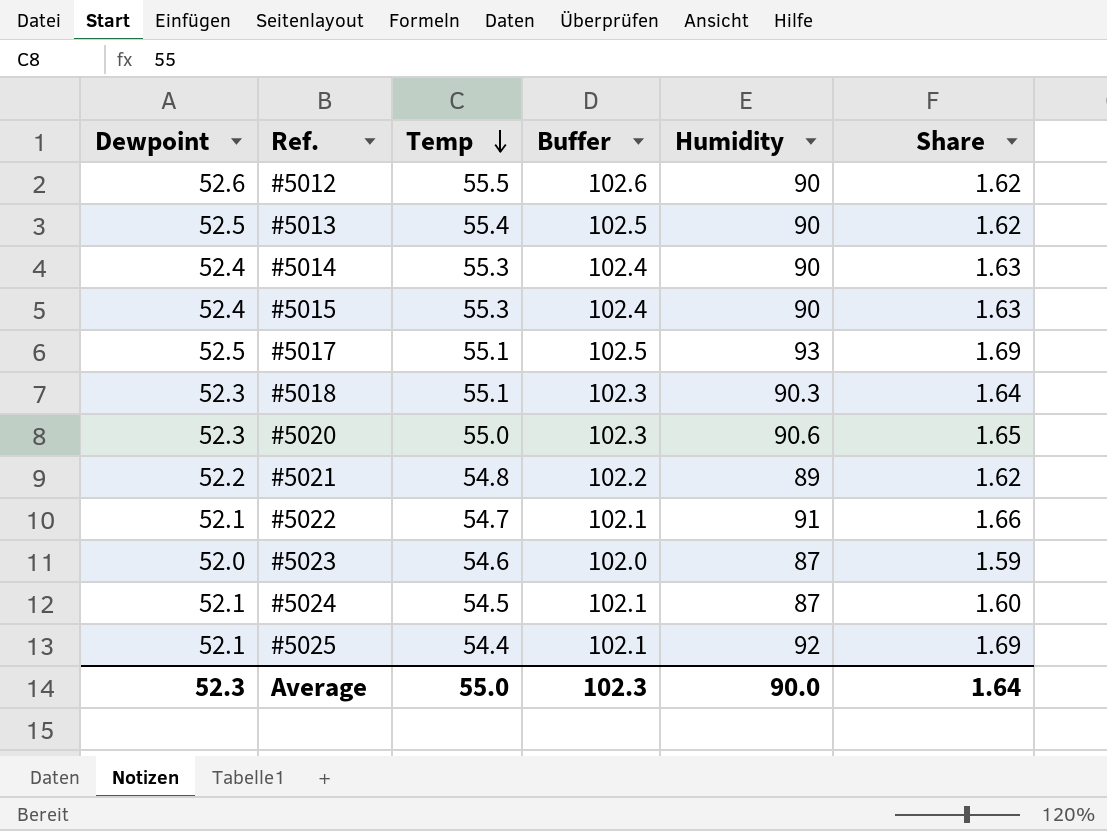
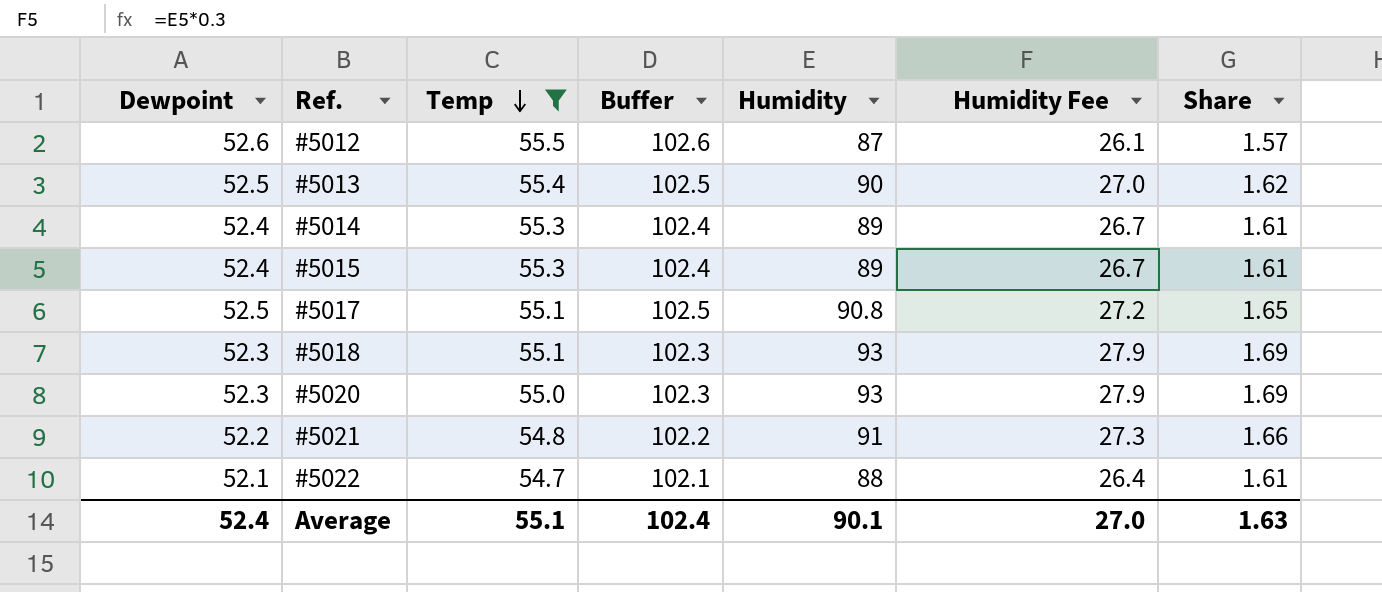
filter: none -> Temp >= 54.7
column Humidity Fee | formula: none -> [Humidity] * 0.3
#5012 | Humidity: 90 -> 87
#5012 | Share: 1.62 -> 1.57
#5014 | Humidity: 90 -> 89
#5014 | Share: 1.63 -> 1.61
#5015 | Humidity: 90 -> 89
#5015 | Share: 1.63 -> 1.61
#5017 | Humidity: 93 -> 90.8
#5017 | Share: 1.69 -> 1.65
#5018 | Humidity: 90.3 -> 93
#5018 | Share: 1.64 -> 1.69
#5020 | Humidity: 90.6 -> 93
#5020 | Share: 1.65 -> 1.69
#5021 | Humidity: 89 -> 91
#5021 | Share: 1.62 -> 1.66
#5022 | Humidity: 91 -> 88
#5022 | Share: 1.66 -> 1.61
Average | Dewpoint: 52.3 -> 52.4
Average | Temp: 55.0 -> 55.1
Average | Buffer: 102.3 -> 102.4
Average | Humidity: 90.0 -> 90.1
Average | Share: 1.64 -> 1.63

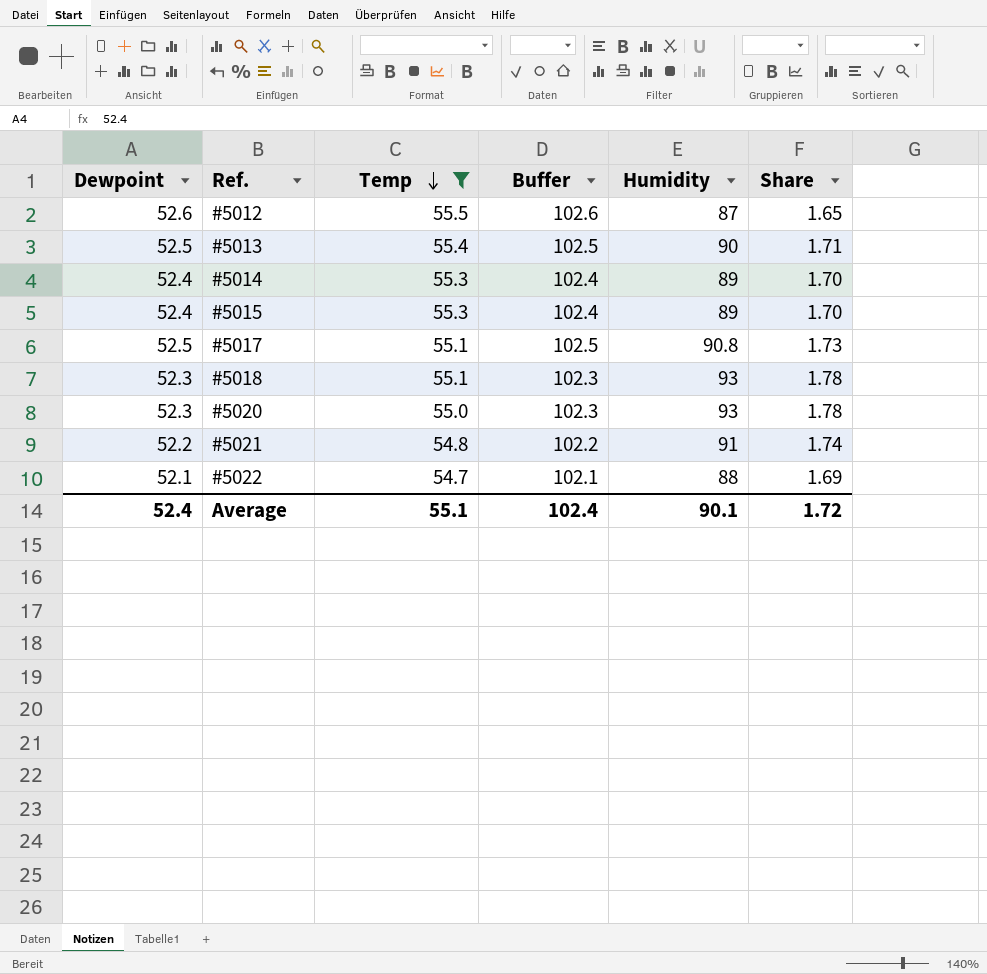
column Humidity Fee | formula: [Humidity] * 0.3 -> none
column Share | formula: [Humidity] / [Temp] -> [Humidity] / [Dewpoint]
Average | Share: 1.63 -> 1.72

